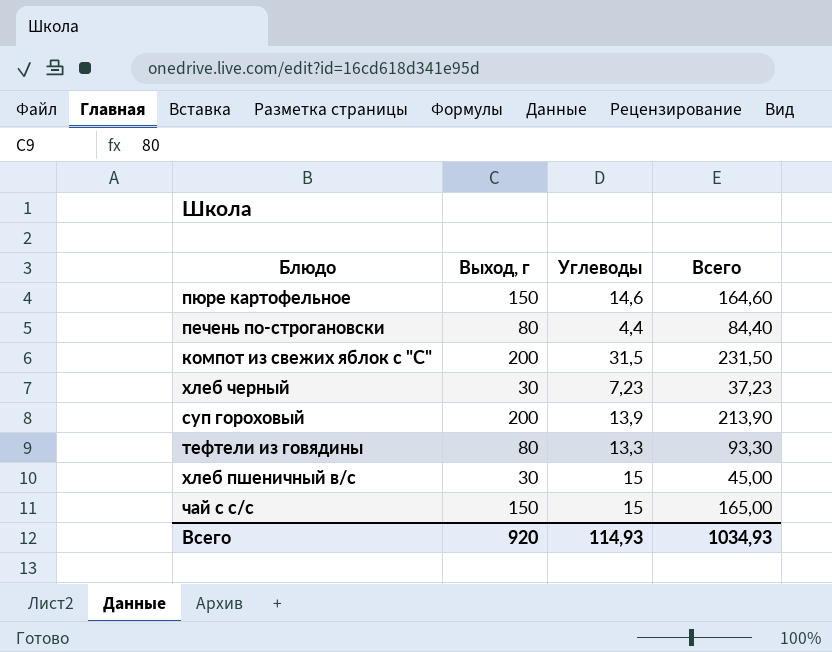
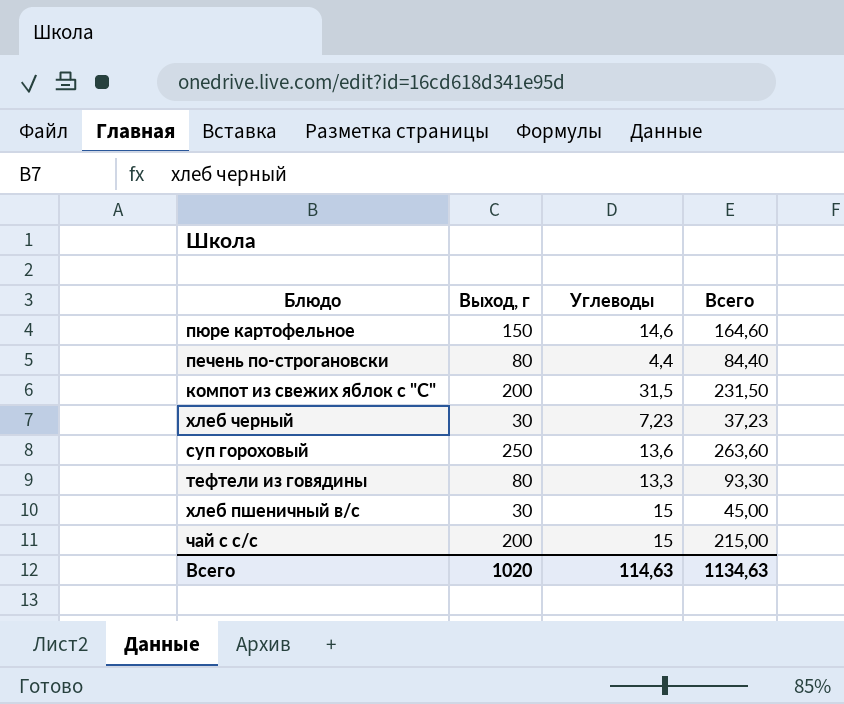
суп гороховый | Выход, г: 200 -> 250
суп гороховый | Углеводы: 13,9 -> 13,6
суп гороховый | Всего: 213,90 -> 263,60
чай с с/с | Выход, г: 150 -> 200
чай с с/с | Всего: 165,00 -> 215,00
Всего | Выход, г: 920 -> 1020
Всего | Углеводы: 114,93 -> 114,63
Всего | Всего: 1034,93 -> 1134,63

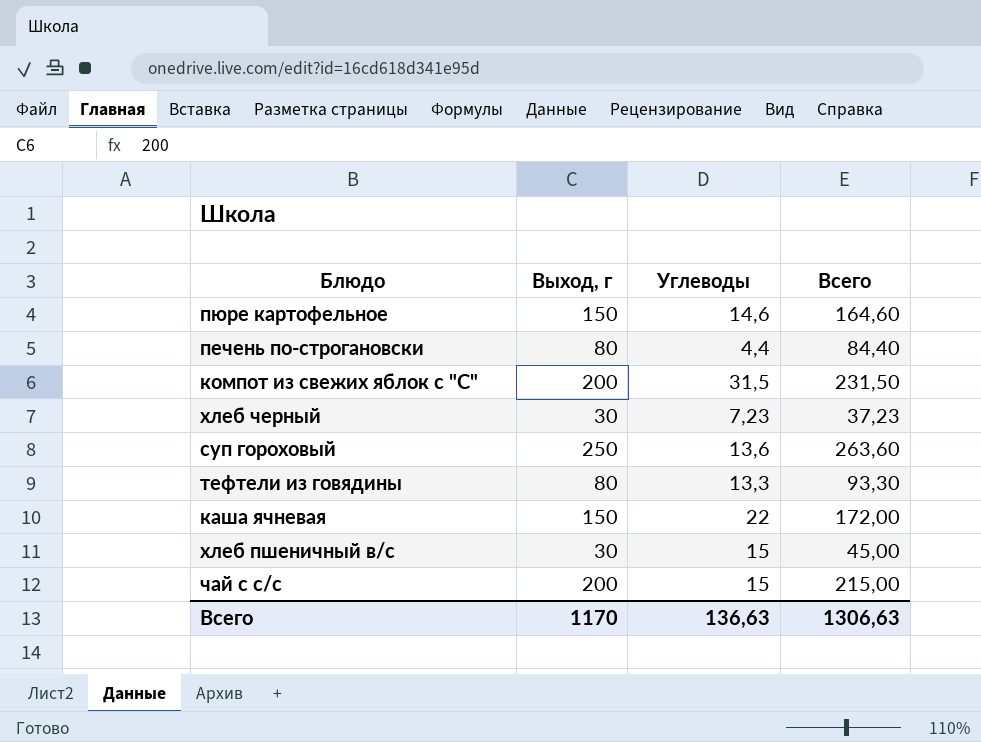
row каша ячневая: none -> 150 | 22 | 172,00
Всего | Выход, г: 1020 -> 1170
Всего | Углеводы: 114,63 -> 136,63
Всего | Всего: 1134,63 -> 1306,63

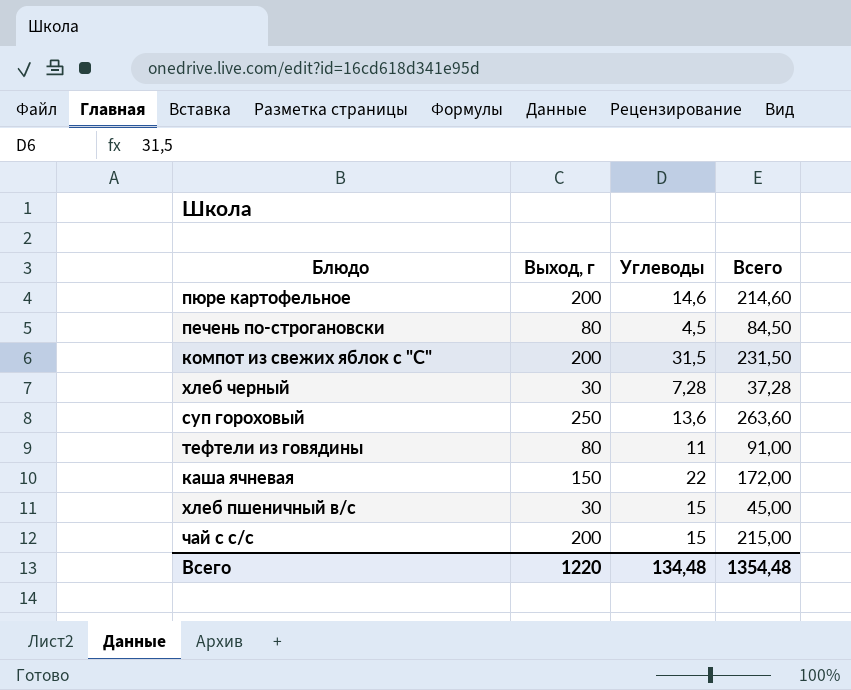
пюре картофельное | Выход, г: 150 -> 200
пюре картофельное | Всего: 164,60 -> 214,60
печень по-строгановски | Углеводы: 4,4 -> 4,5
печень по-строгановски | Всего: 84,40 -> 84,50
хлеб черный | Углеводы: 7,23 -> 7,28
хлеб черный | Всего: 37,23 -> 37,28
тефтели из говядины | Углеводы: 13,3 -> 11
тефтели из говядины | Всего: 93,30 -> 91,00
Всего | Выход, г: 1170 -> 1220
Всего | Углеводы: 136,63 -> 134,48
Всего | Всего: 1306,63 -> 1354,48

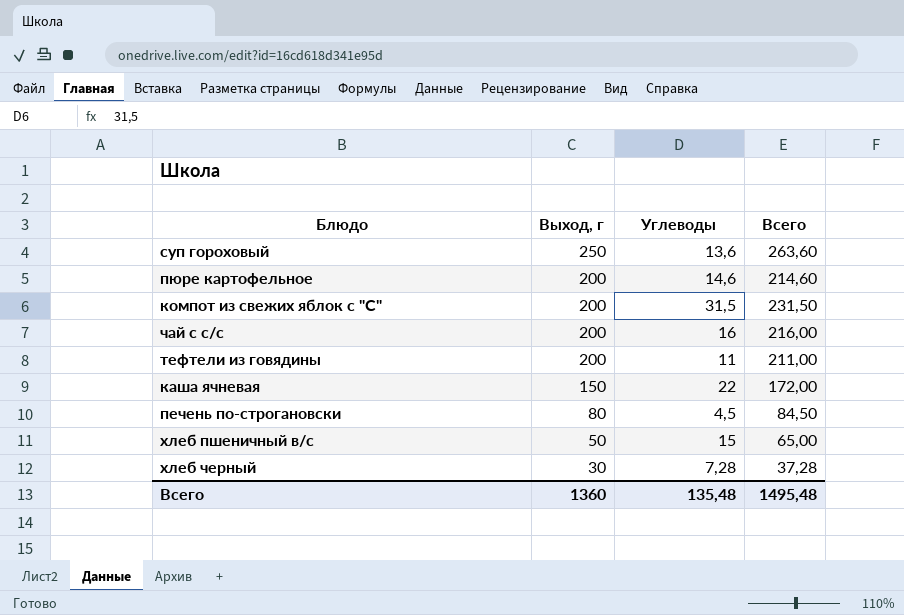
row order: none -> Выход, г descending
чай с с/с | Углеводы: 15 -> 16
чай с с/с | Всего: 215,00 -> 216,00
тефтели из говядины | Выход, г: 80 -> 200
тефтели из говядины | Всего: 91,00 -> 211,00
хлеб пшеничный в/с | Выход, г: 30 -> 50
хлеб пшеничный в/с | Всего: 45,00 -> 65,00
Всего | Выход, г: 1220 -> 1360
Всего | Углеводы: 134,48 -> 135,48
Всего | Всего: 1354,48 -> 1495,48

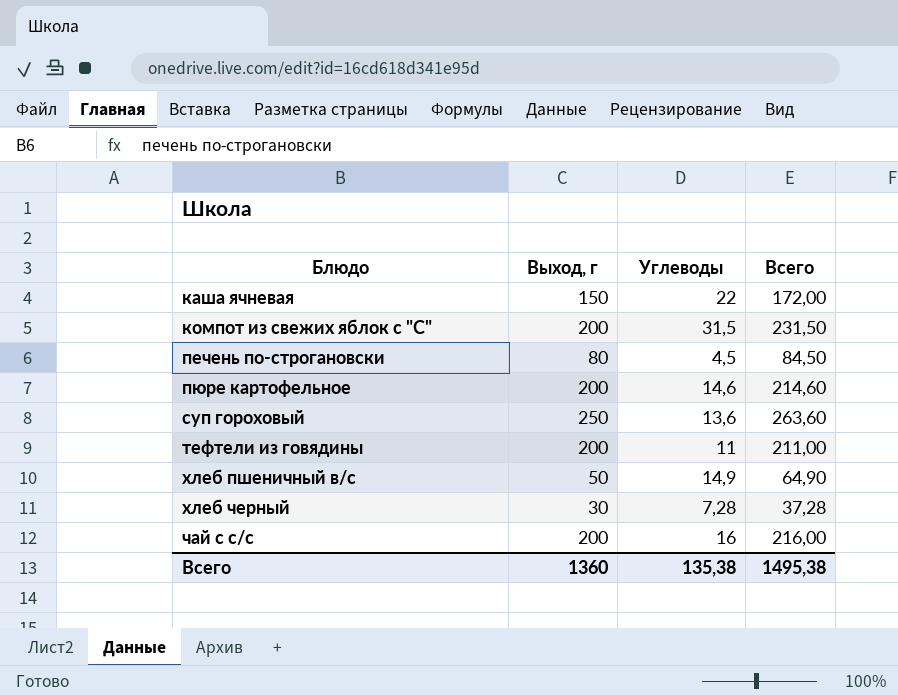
row order: Выход, г descending -> Блюдо ascending
хлеб пшеничный в/с | Углеводы: 15 -> 14,9
хлеб пшеничный в/с | Всего: 65,00 -> 64,90
Всего | Углеводы: 135,48 -> 135,38
Всего | Всего: 1495,48 -> 1495,38

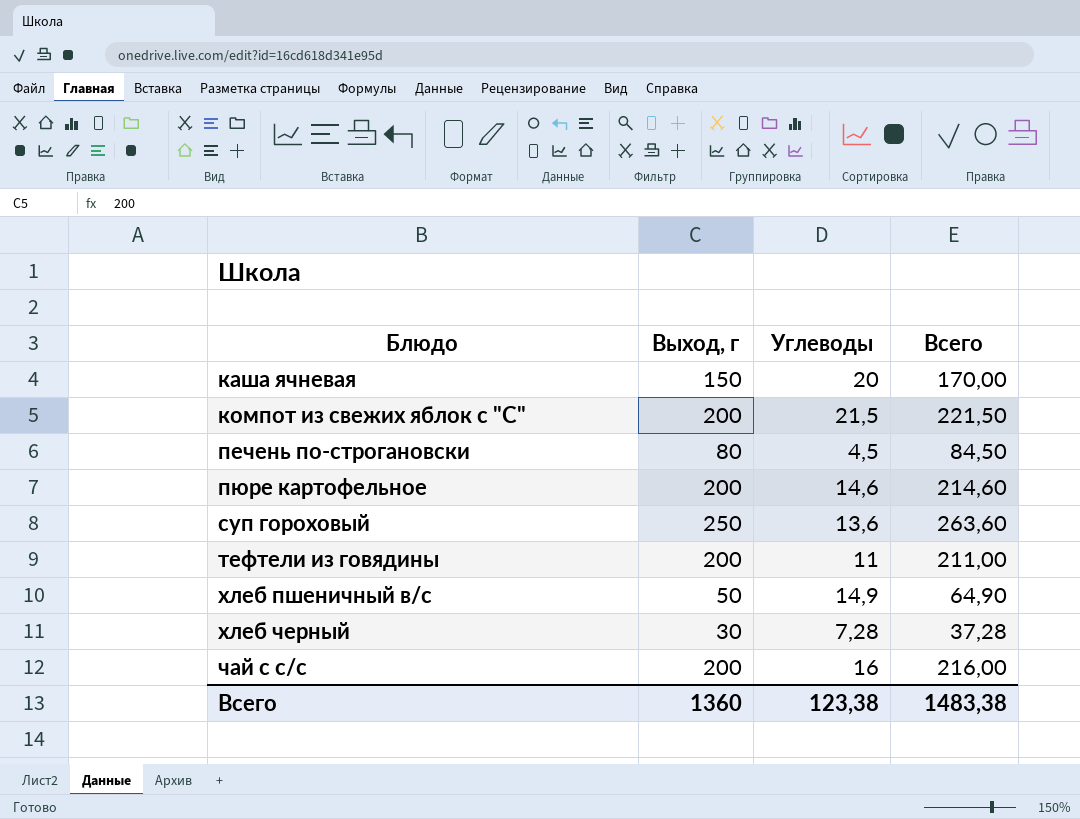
каша ячневая | Углеводы: 22 -> 20
каша ячневая | Всего: 172,00 -> 170,00
компот из свежих яблок с "С" | Углеводы: 31,5 -> 21,5
компот из свежих яблок с "С" | Всего: 231,50 -> 221,50
Всего | Углеводы: 135,38 -> 123,38
Всего | Всего: 1495,38 -> 1483,38

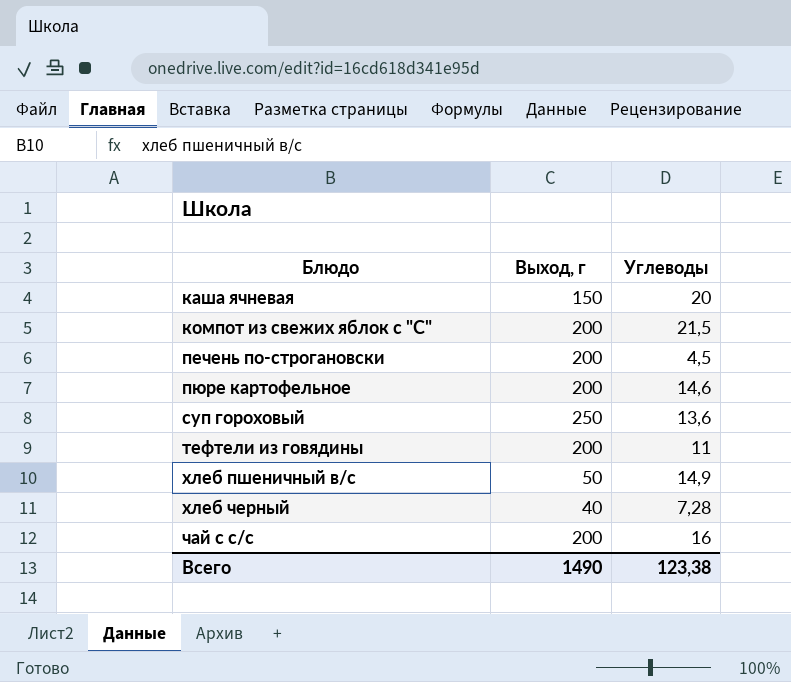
column Всего | formula: [Выход, г] + [Углеводы] -> none
печень по-строгановски | Выход, г: 80 -> 200
хлеб черный | Выход, г: 30 -> 40
Всего | Выход, г: 1360 -> 1490

